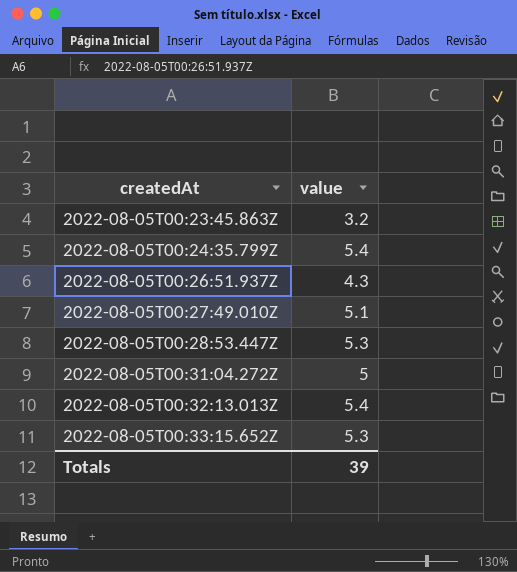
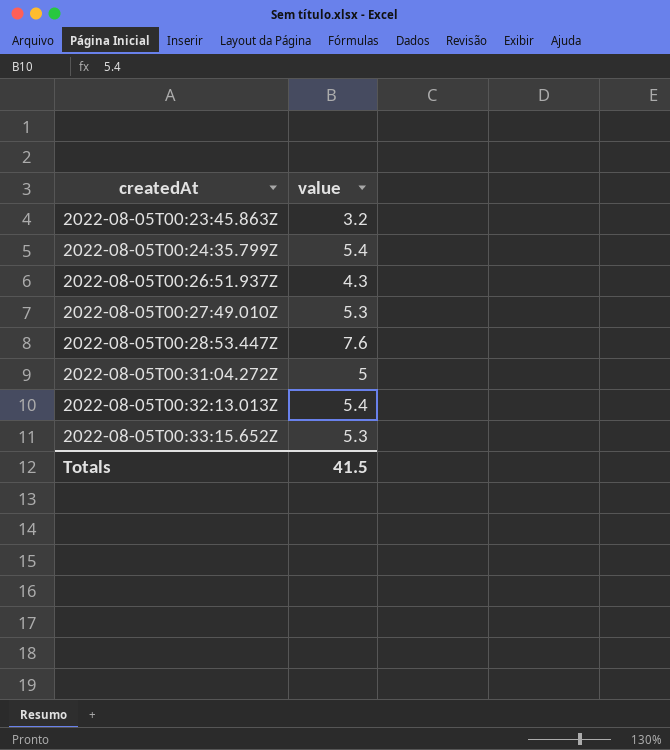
2022-08-05T00:27:49.010Z | value: 5.1 -> 5.3
2022-08-05T00:28:53.447Z | value: 5.3 -> 7.6
Totals | value: 39 -> 41.5

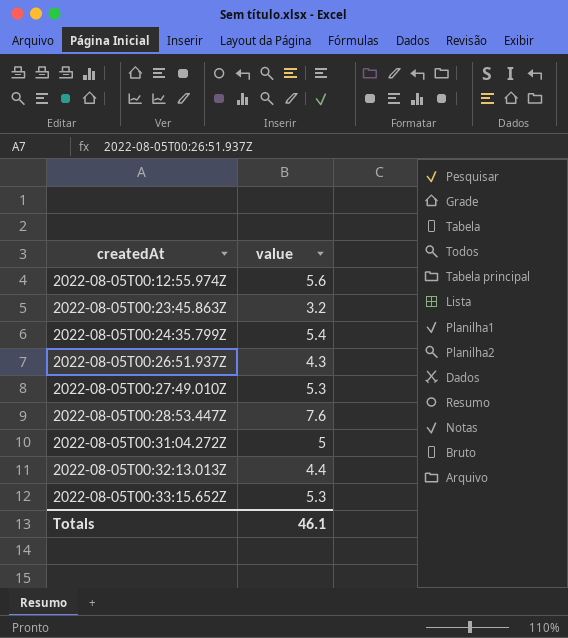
row 2022-08-05T00:12:55.974Z: none -> 5.6
2022-08-05T00:32:13.013Z | value: 5.4 -> 4.4
Totals | value: 41.5 -> 46.1

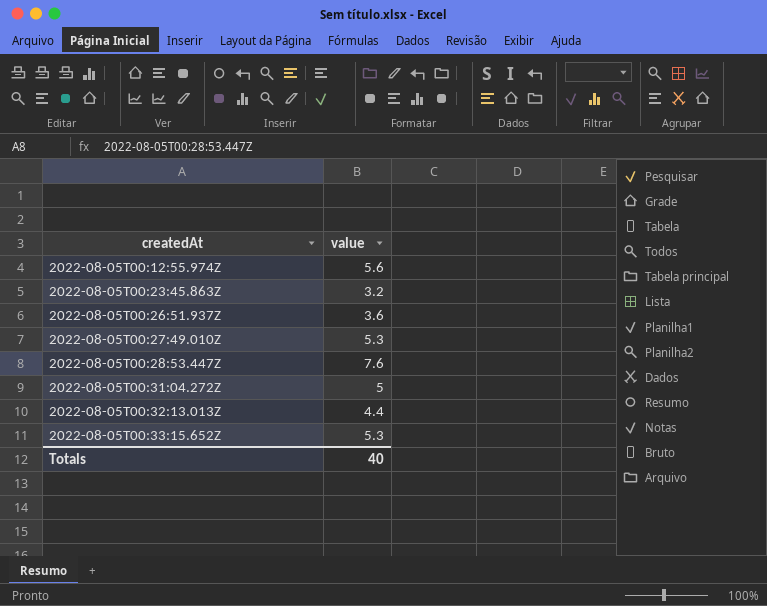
row 2022-08-05T00:24:35.799Z: 5.4 -> none
2022-08-05T00:26:51.937Z | value: 4.3 -> 3.6
Totals | value: 46.1 -> 40

